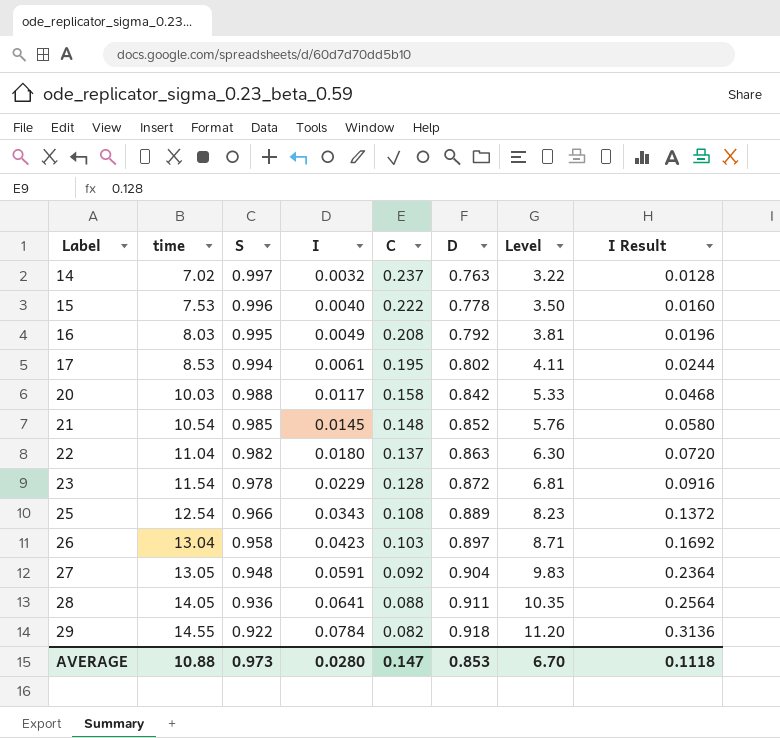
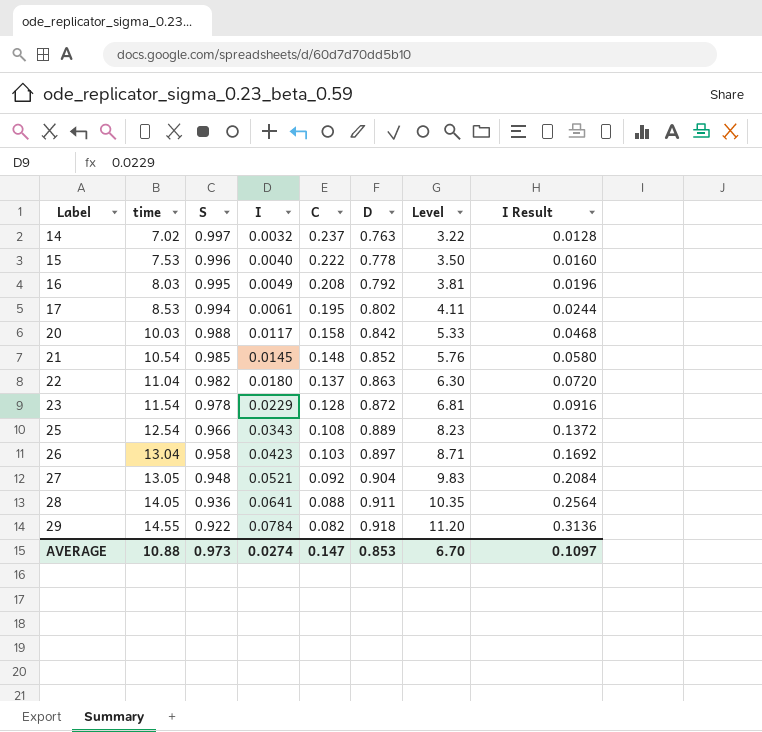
27 | I: 0.0591 -> 0.0521
27 | I Result: 0.2364 -> 0.2084
AVERAGE | I: 0.0280 -> 0.0274
AVERAGE | I Result: 0.1118 -> 0.1097

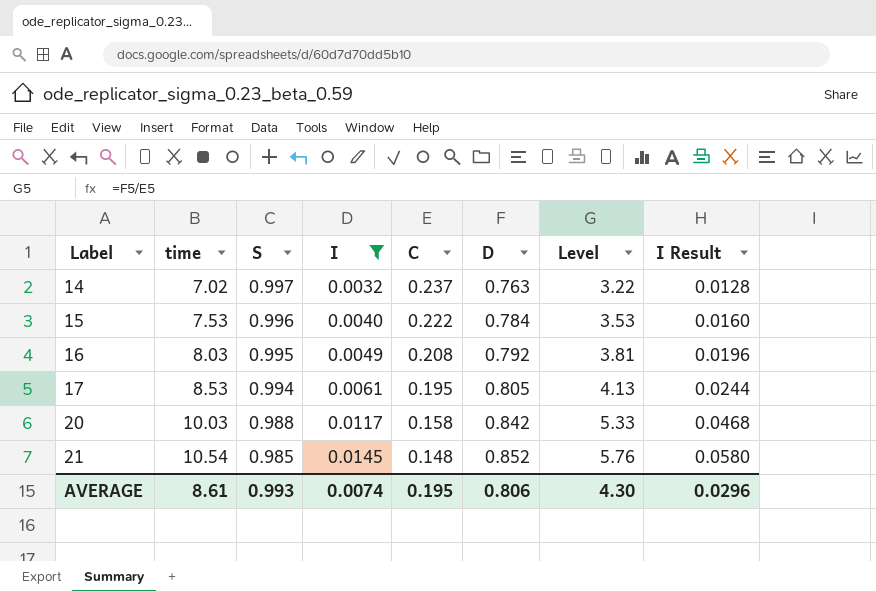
filter: none -> I <= 0.0145
15 | D: 0.778 -> 0.784
15 | Level: 3.50 -> 3.53
17 | D: 0.802 -> 0.805
17 | Level: 4.11 -> 4.13
AVERAGE | time: 10.88 -> 8.61
AVERAGE | S: 0.973 -> 0.993
AVERAGE | I: 0.0274 -> 0.0074
AVERAGE | C: 0.147 -> 0.195
AVERAGE | D: 0.853 -> 0.806
AVERAGE | Level: 6.70 -> 4.30
AVERAGE | I Result: 0.1097 -> 0.0296

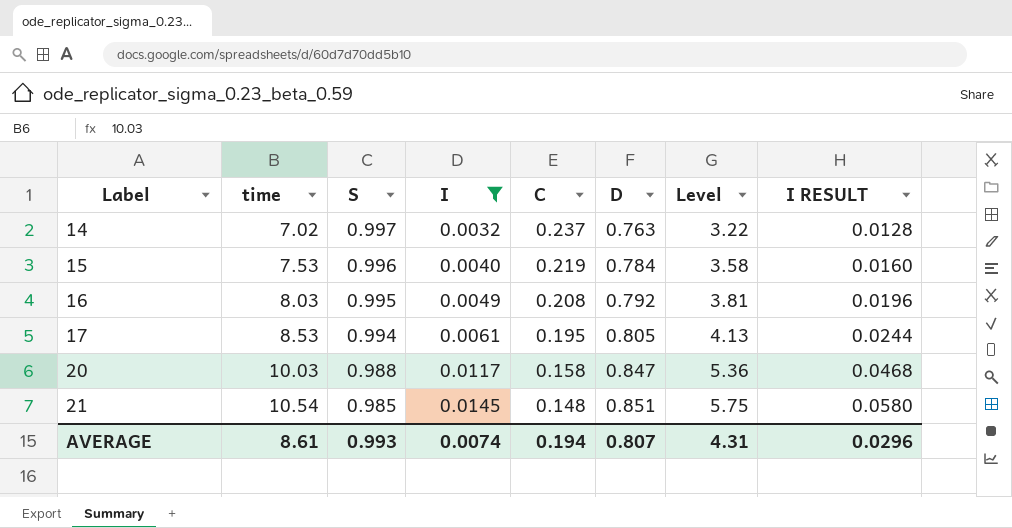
column name: I Result -> I RESULT
15 | C: 0.222 -> 0.219
15 | Level: 3.53 -> 3.58
20 | D: 0.842 -> 0.847
20 | Level: 5.33 -> 5.36
21 | D: 0.852 -> 0.851
21 | Level: 5.76 -> 5.75
AVERAGE | C: 0.195 -> 0.194
AVERAGE | D: 0.806 -> 0.807
AVERAGE | Level: 4.30 -> 4.31

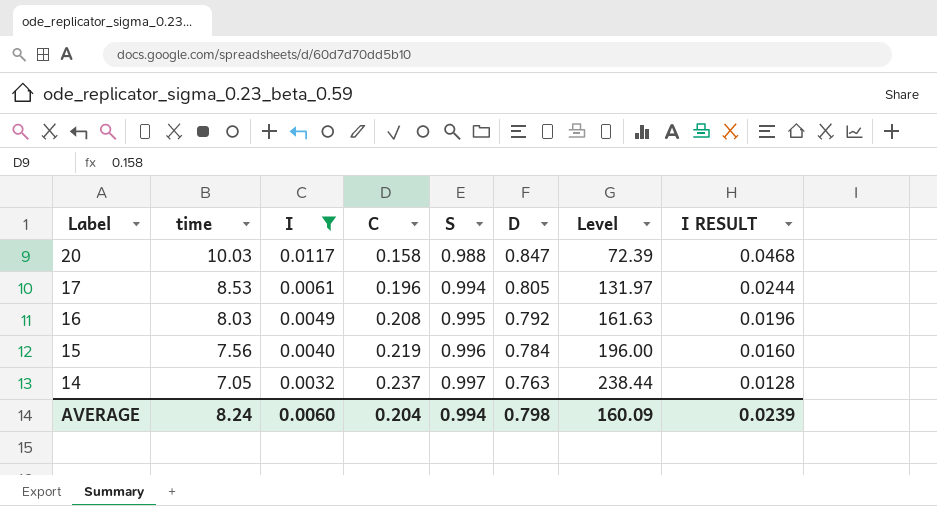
row order: Label ascending -> Label descending
column S | position: 3 -> 5
column Level | formula: [D] / [C] -> [D] / [I]
row 21: 10.54 | 0.985 | 0.0145 | 0.148 | 0.851 | 5.75 | 0.0580 -> none
17 | C: 0.195 -> 0.196
15 | time: 7.53 -> 7.56
14 | time: 7.02 -> 7.05
AVERAGE | time: 8.61 -> 8.24
AVERAGE | I: 0.0074 -> 0.0060
AVERAGE | C: 0.194 -> 0.204
AVERAGE | S: 0.993 -> 0.994
AVERAGE | D: 0.807 -> 0.798
AVERAGE | Level: 4.31 -> 160.09
AVERAGE | I RESULT: 0.0296 -> 0.0239

